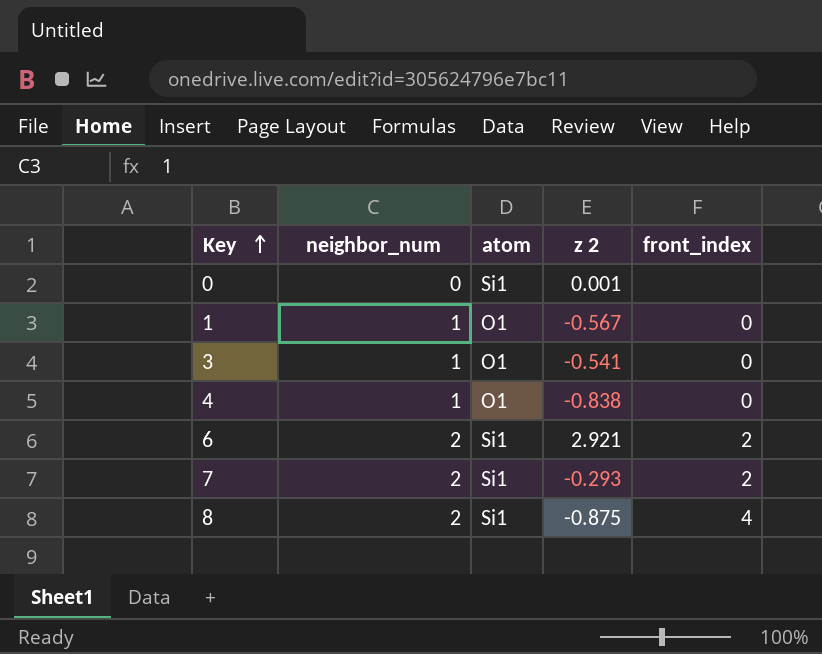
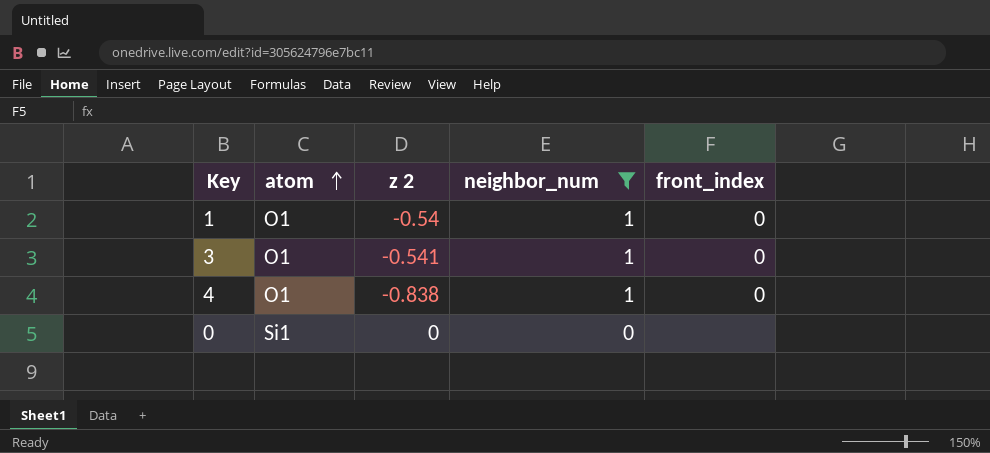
filter: none -> neighbor_num != 2
row order: Key ascending -> atom ascending
column neighbor_num | position: 2 -> 4
1 | z 2: -0.567 -> -0.54
0 | z 2: 0.001 -> 0

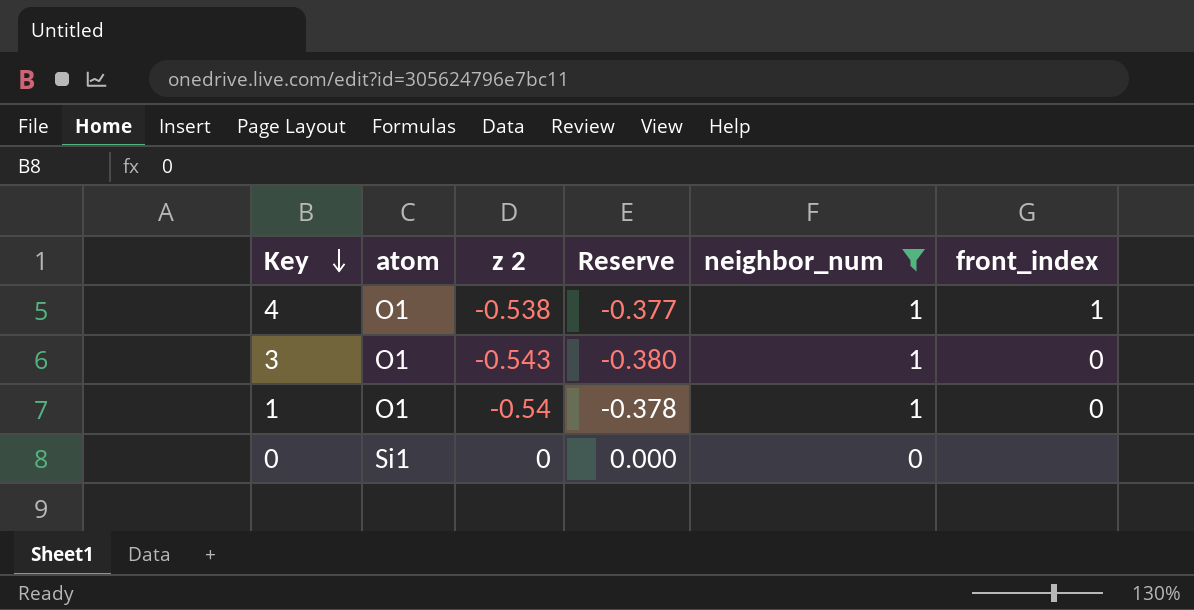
row order: atom ascending -> Key descending
column Reserve | formula: none -> [z 2] * 0.7
4 | z 2: -0.838 -> -0.538
4 | front_index: 0 -> 1
3 | z 2: -0.541 -> -0.543

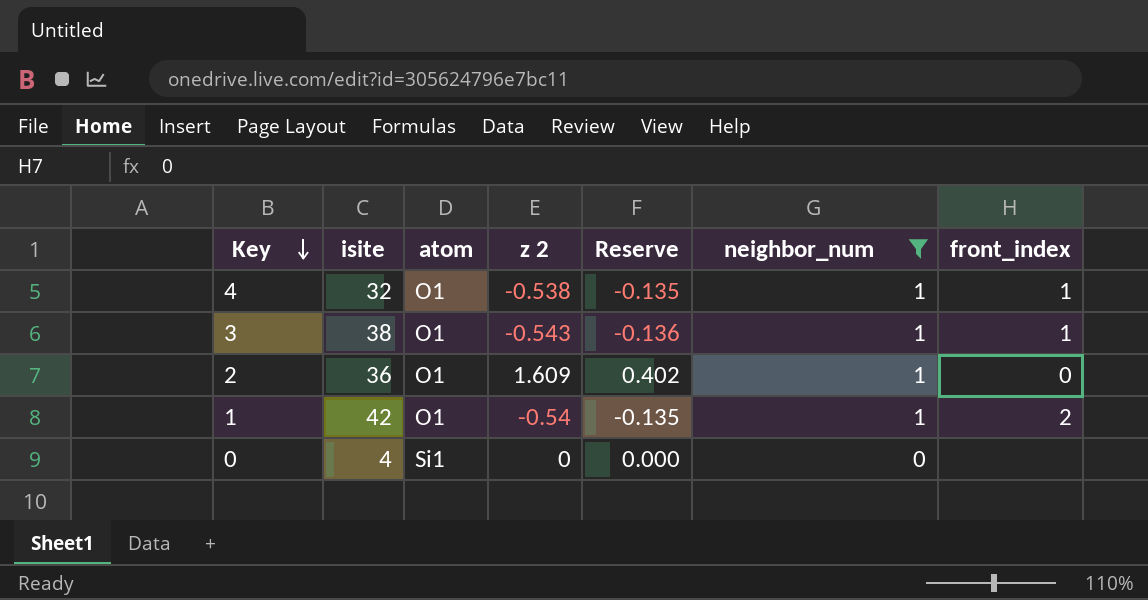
column isite | position: none -> 2
column Reserve | formula: [z 2] * 0.7 -> [z 2] * 0.25
3 | front_index: 0 -> 1
row 2: none -> 36 | O1 | 1.609 | 0.402 | 1 | 0
1 | front_index: 0 -> 2

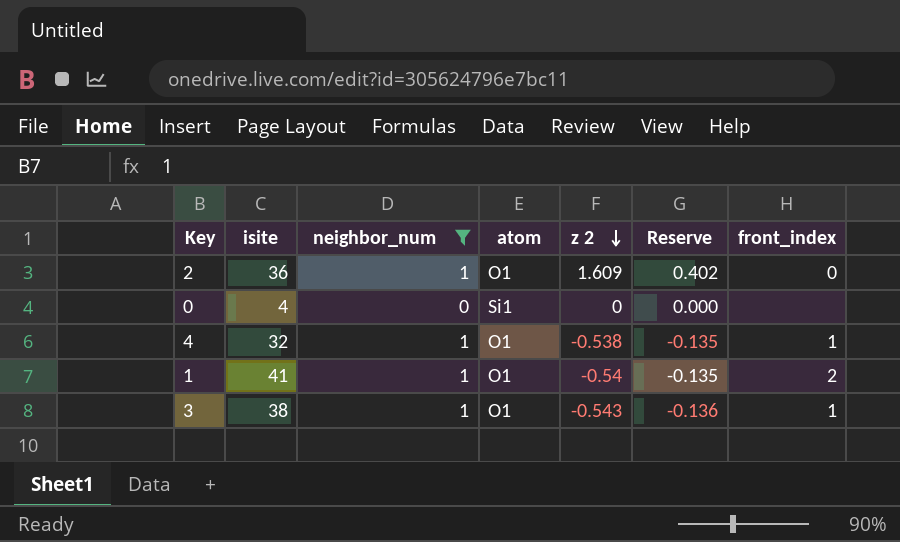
row order: Key descending -> z 2 descending
column neighbor_num | position: 6 -> 3
1 | isite: 42 -> 41

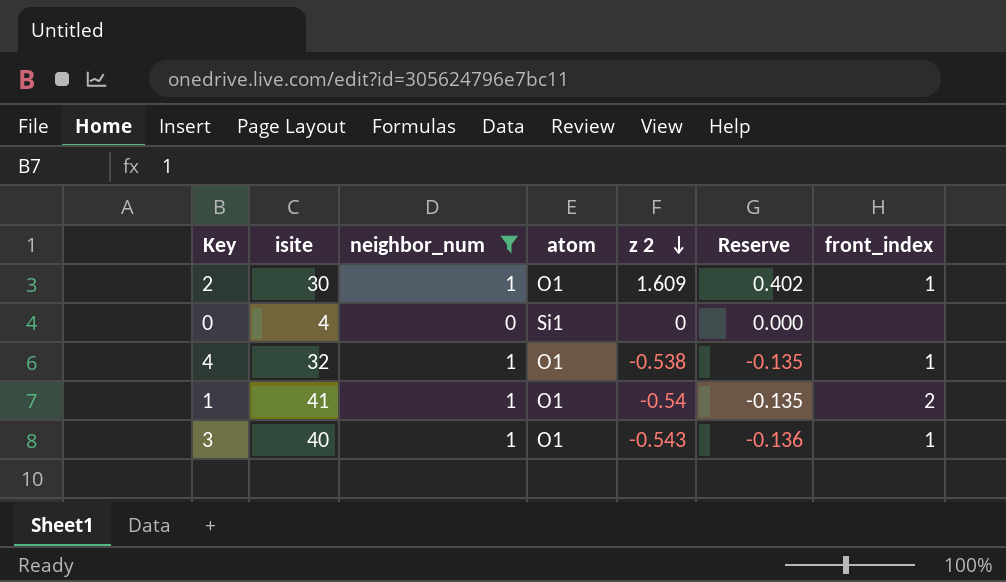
2 | isite: 36 -> 30
2 | front_index: 0 -> 1
3 | isite: 38 -> 40

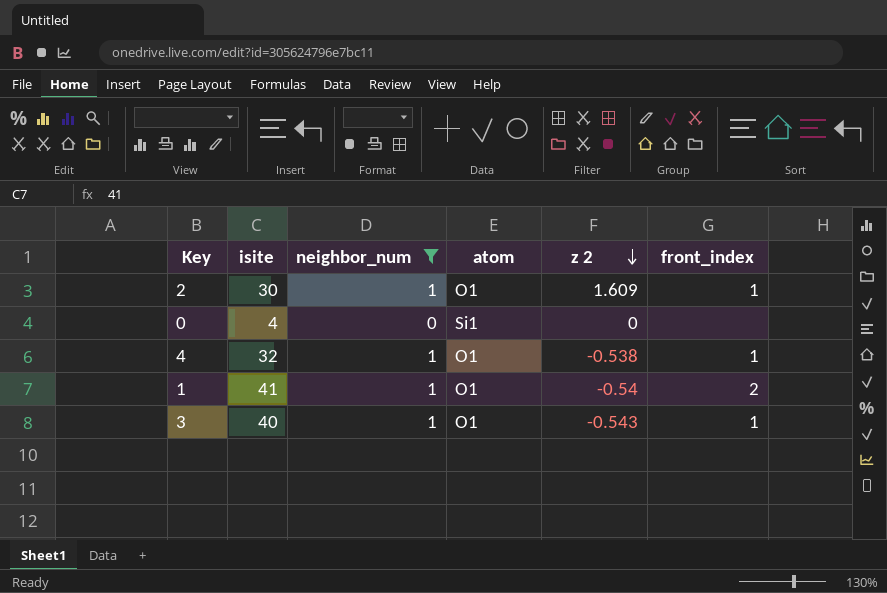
column Reserve | formula: [z 2] * 0.25 -> none

